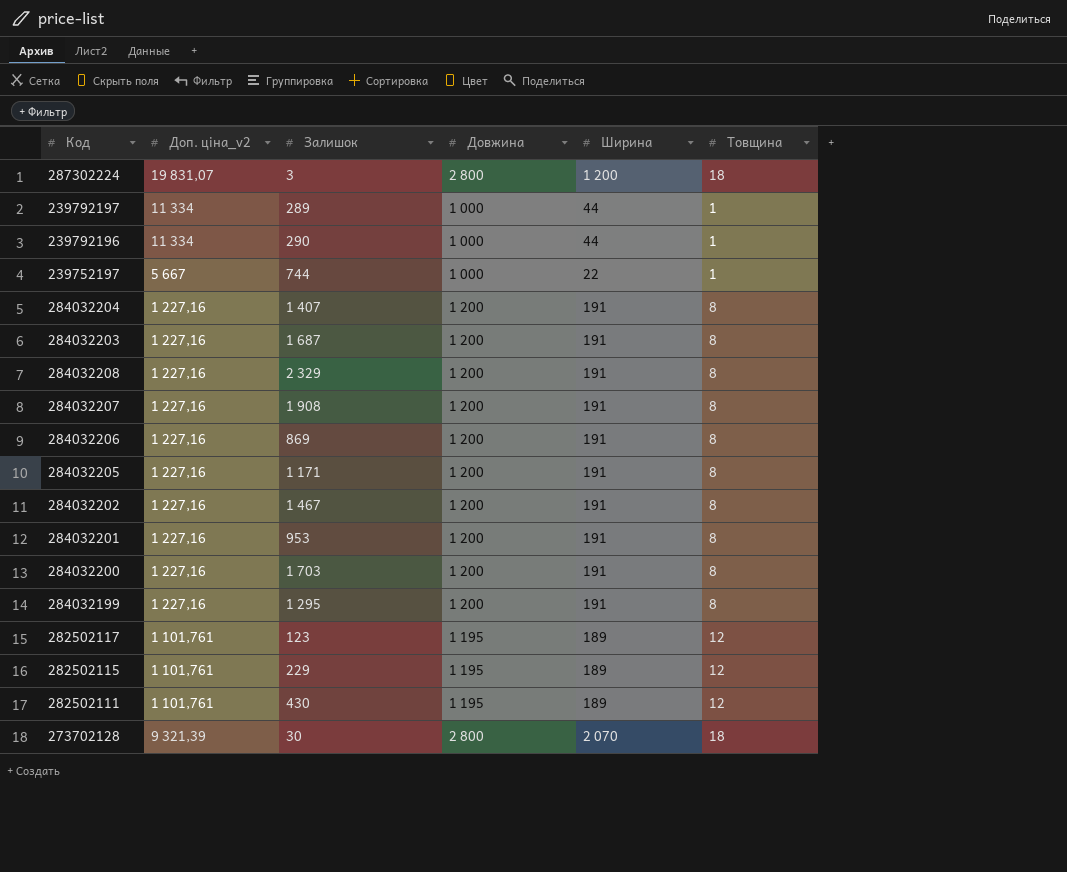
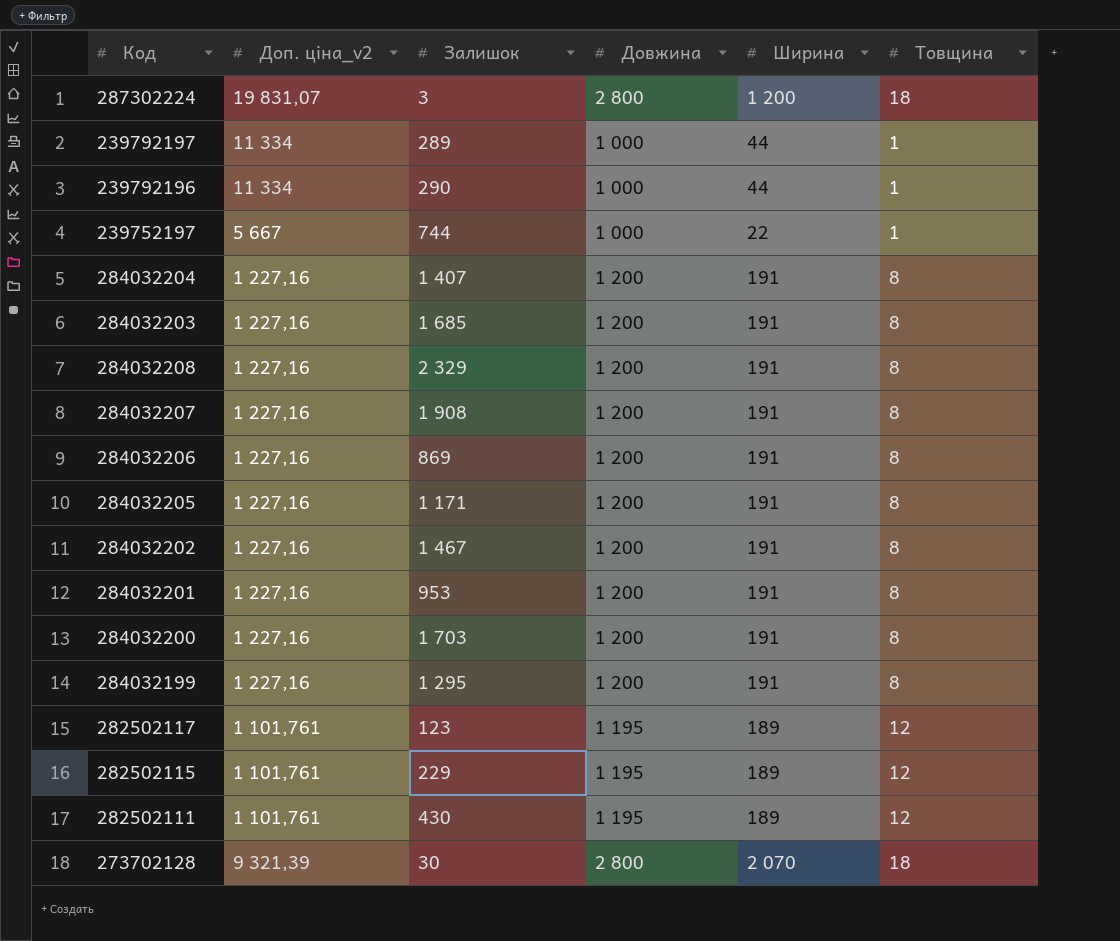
284032203 | Залишок: 1 687 -> 1 685

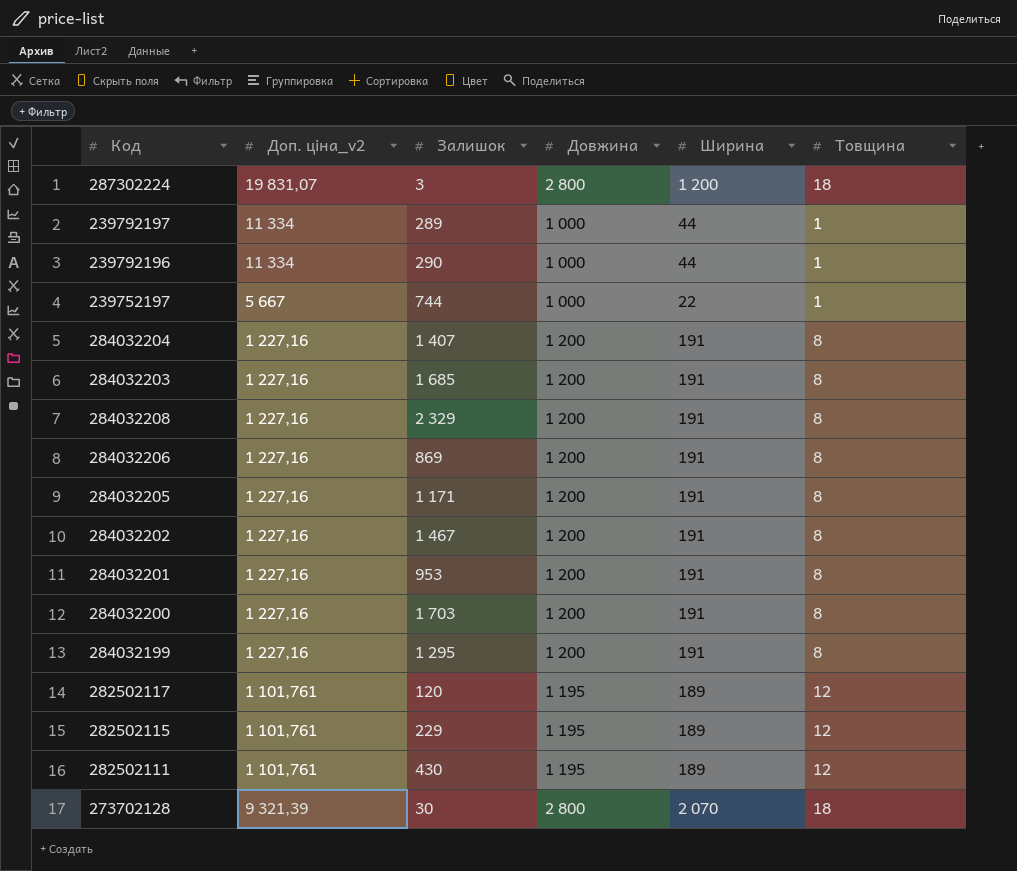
row 284032207: 1 227,16 | 1 908 | 1 200 | 191 | 8 -> none
282502117 | Залишок: 123 -> 120

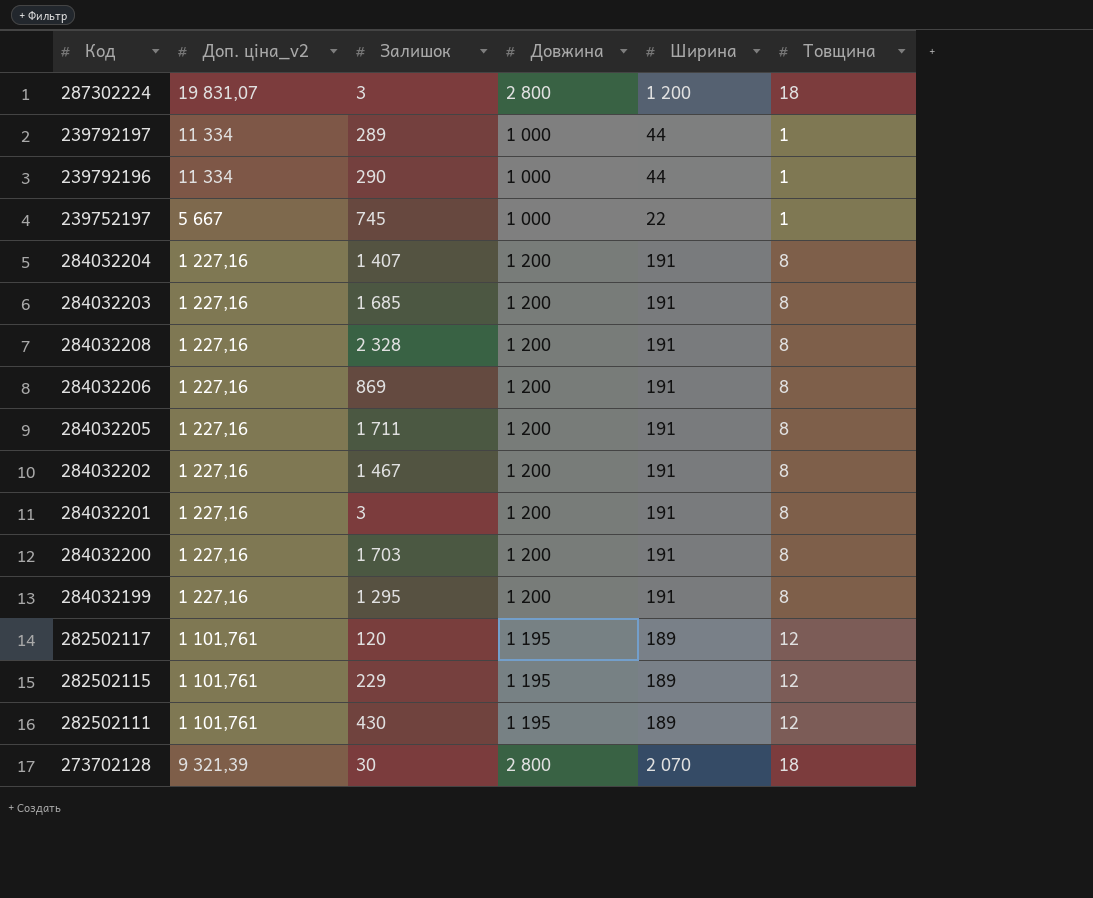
239752197 | Залишок: 744 -> 745
284032208 | Залишок: 2 329 -> 2 328
284032205 | Залишок: 1 171 -> 1 711
284032201 | Залишок: 953 -> 3

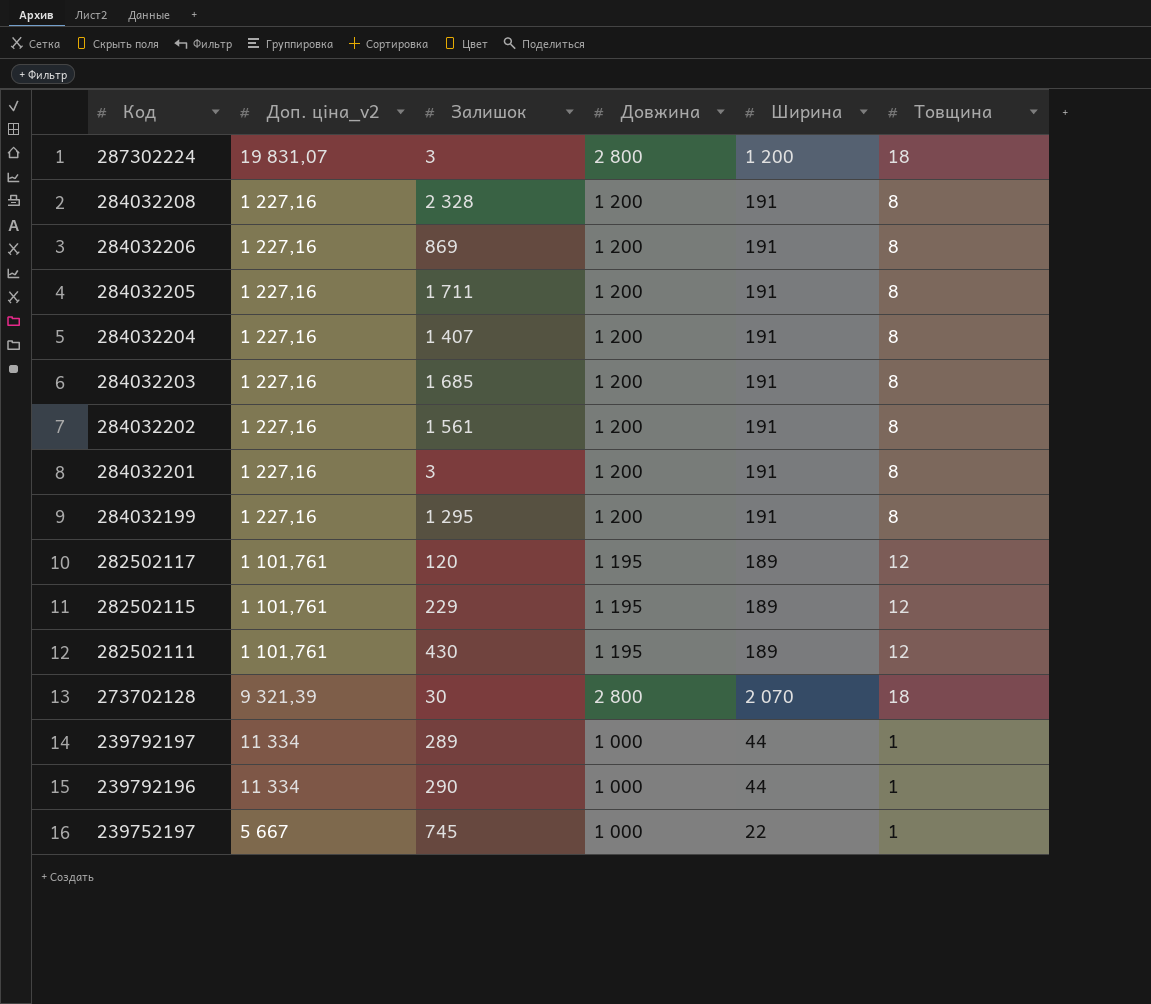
row order: none -> Код descending
row 284032200: 1 227,16 | 1 703 | 1 200 | 191 | 8 -> none
284032202 | Залишок: 1 467 -> 1 561

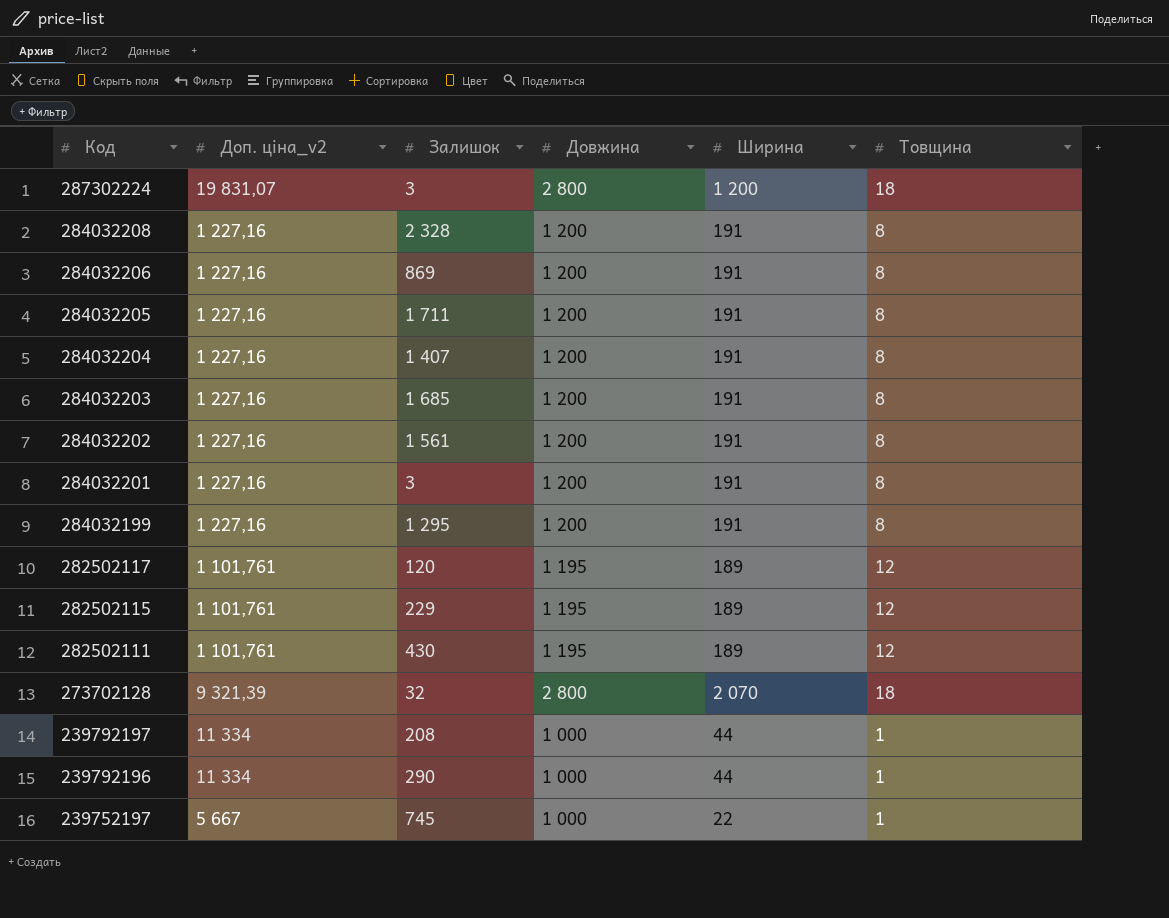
273702128 | Залишок: 30 -> 32
239792197 | Залишок: 289 -> 208

